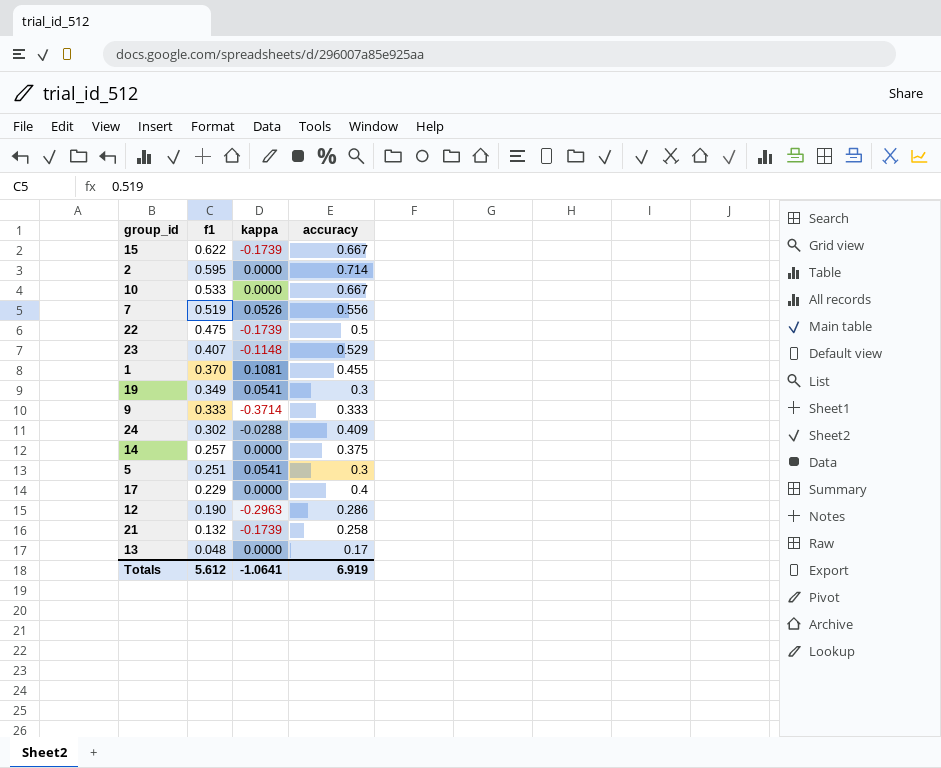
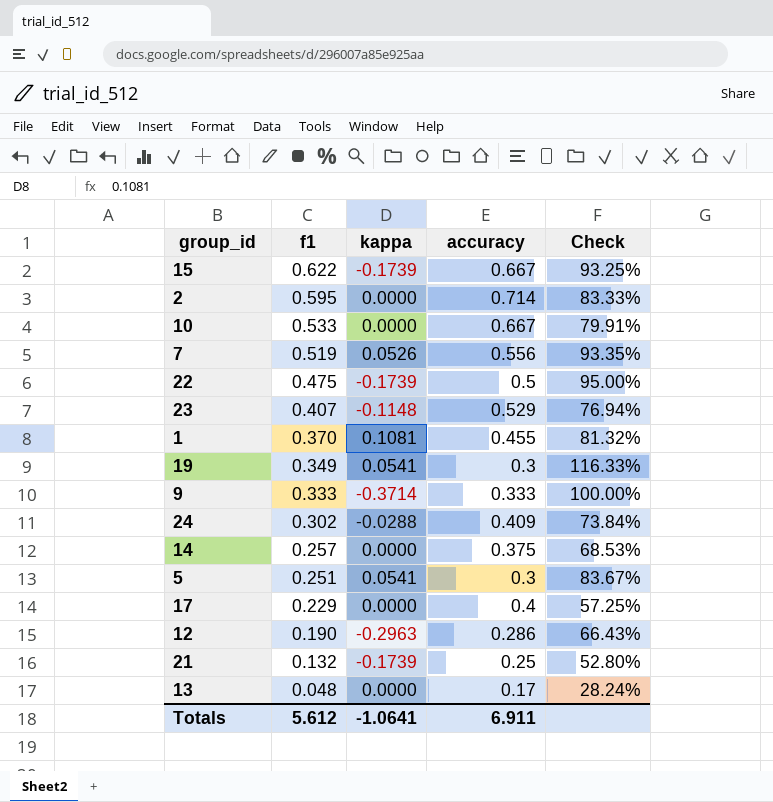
column Check | formula: none -> [f1] / [accuracy]
21 | accuracy: 0.258 -> 0.25
Totals | accuracy: 6.919 -> 6.911

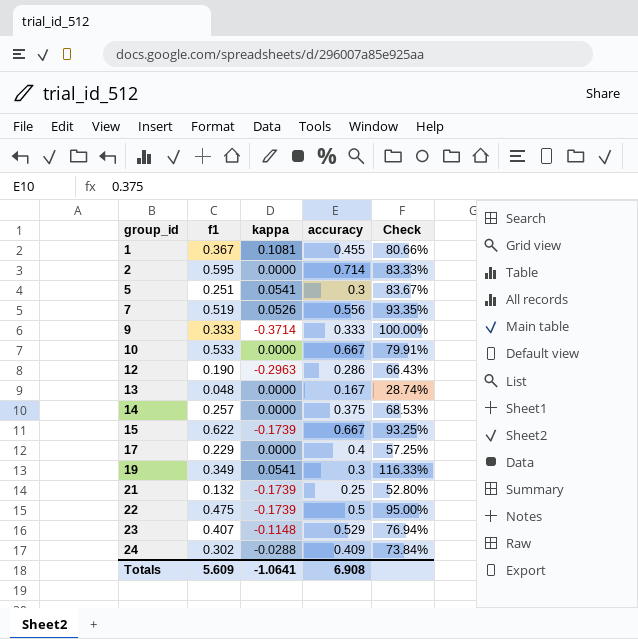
row order: f1 descending -> group_id ascending
1 | f1: 0.370 -> 0.367
1 | Check: 81.32% -> 80.66%
13 | accuracy: 0.17 -> 0.167
13 | Check: 28.24% -> 28.74%
Totals | f1: 5.612 -> 5.609
Totals | accuracy: 6.911 -> 6.908

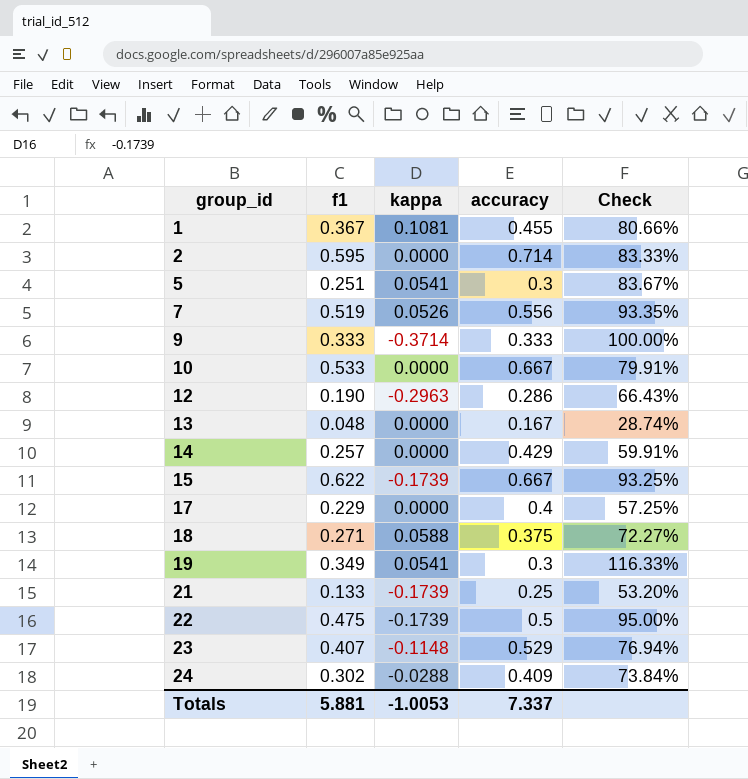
14 | accuracy: 0.375 -> 0.429
14 | Check: 68.53% -> 59.91%
row 18: none -> 0.271 | 0.0588 | 0.375 | 72.27%
21 | f1: 0.132 -> 0.133
21 | Check: 52.80% -> 53.20%
Totals | f1: 5.609 -> 5.881
Totals | kappa: -1.0641 -> -1.0053
Totals | accuracy: 6.908 -> 7.337

